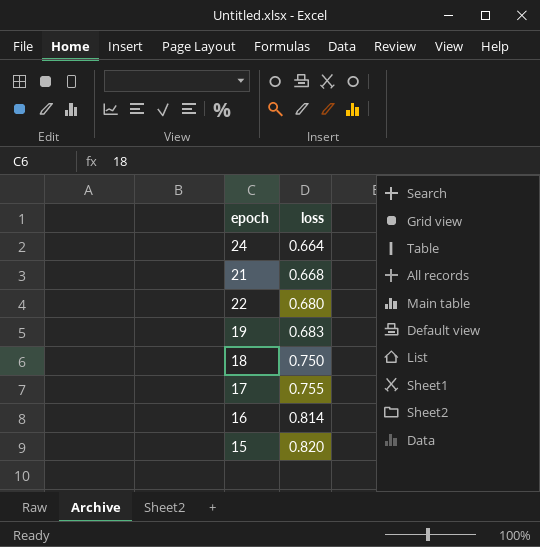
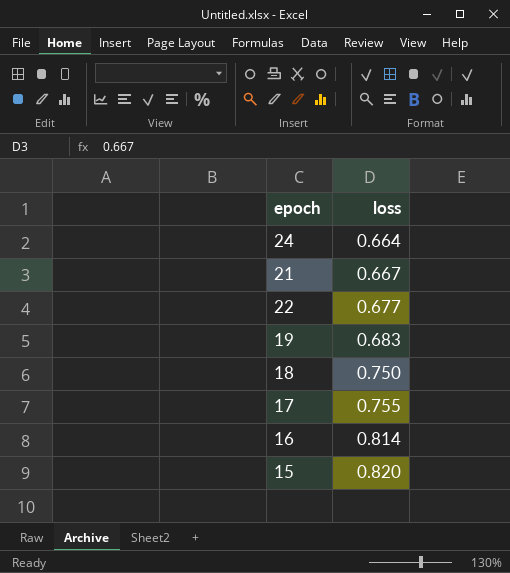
21 | loss: 0.668 -> 0.667
22 | loss: 0.680 -> 0.677

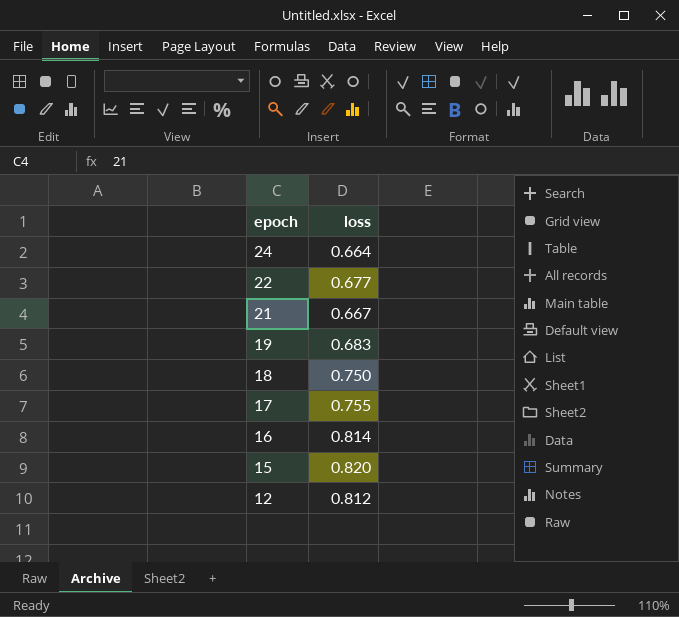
row order: loss ascending -> epoch descending
row 12: none -> 0.812

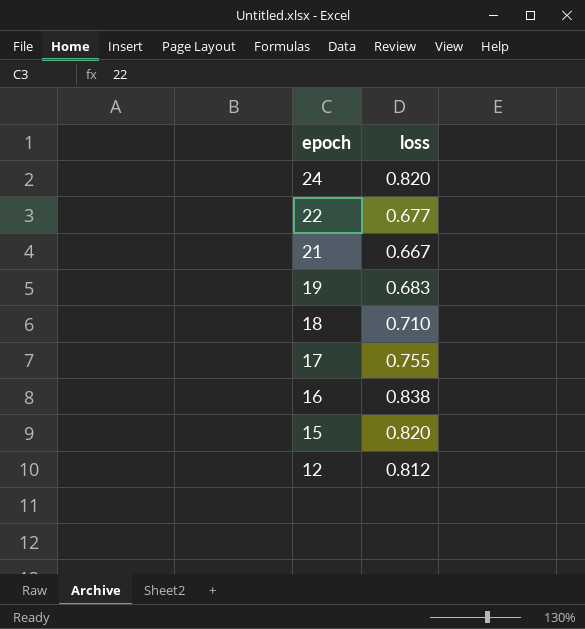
24 | loss: 0.664 -> 0.820
18 | loss: 0.750 -> 0.710
16 | loss: 0.814 -> 0.838

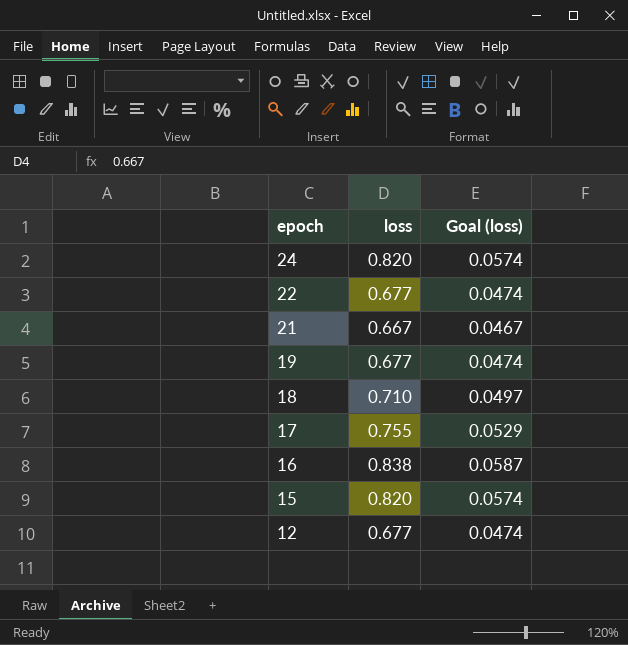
column Goal (loss) | formula: none -> [loss] * 0.07
19 | loss: 0.683 -> 0.677
12 | loss: 0.812 -> 0.677

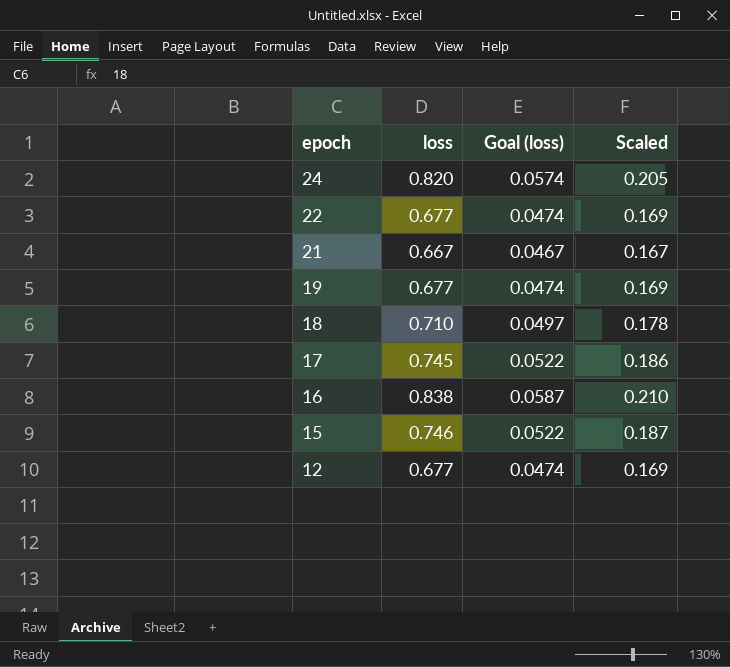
column Scaled | formula: none -> [loss] * 0.25
17 | loss: 0.755 -> 0.745
17 | Goal (loss): 0.0529 -> 0.0522
15 | loss: 0.820 -> 0.746
15 | Goal (loss): 0.0574 -> 0.0522

